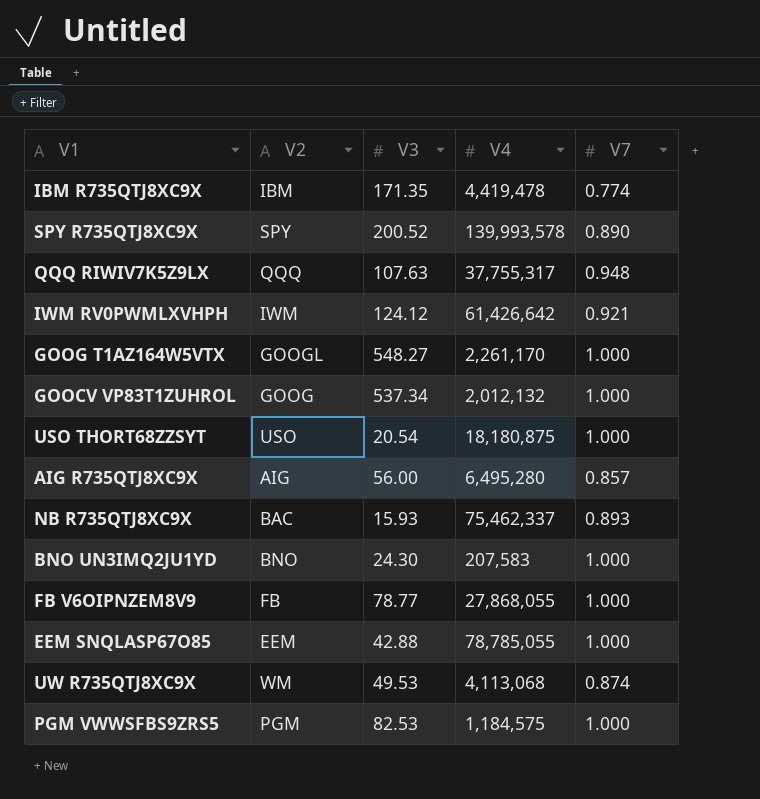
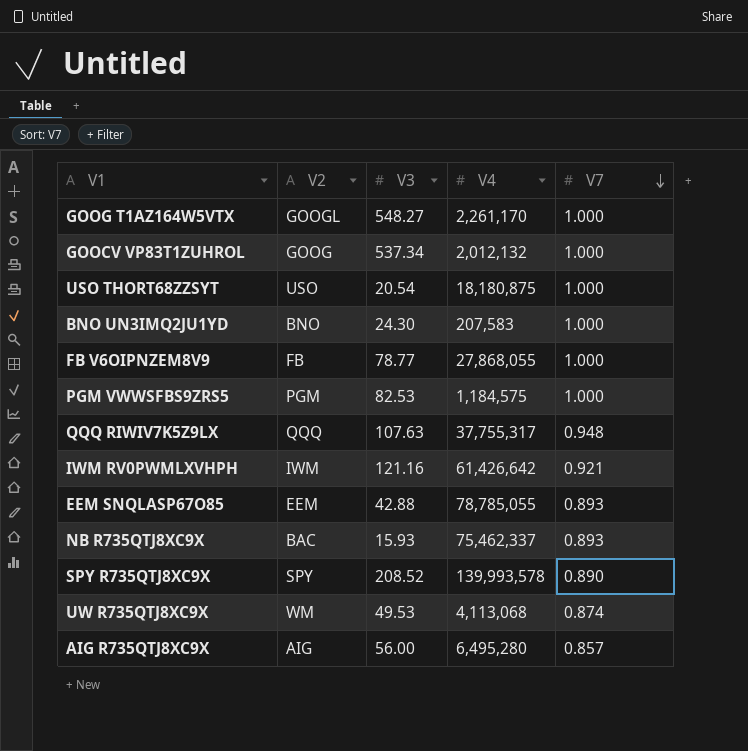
row order: none -> V7 descending
row IBM R735QTJ8XC9X: IBM | 171.35 | 4,419,478 | 0.774 -> none
IWM RV0PWMLXVHPH | V3: 124.12 -> 121.16
EEM SNQLASP67O85 | V7: 1.000 -> 0.893
SPY R735QTJ8XC9X | V3: 200.52 -> 208.52

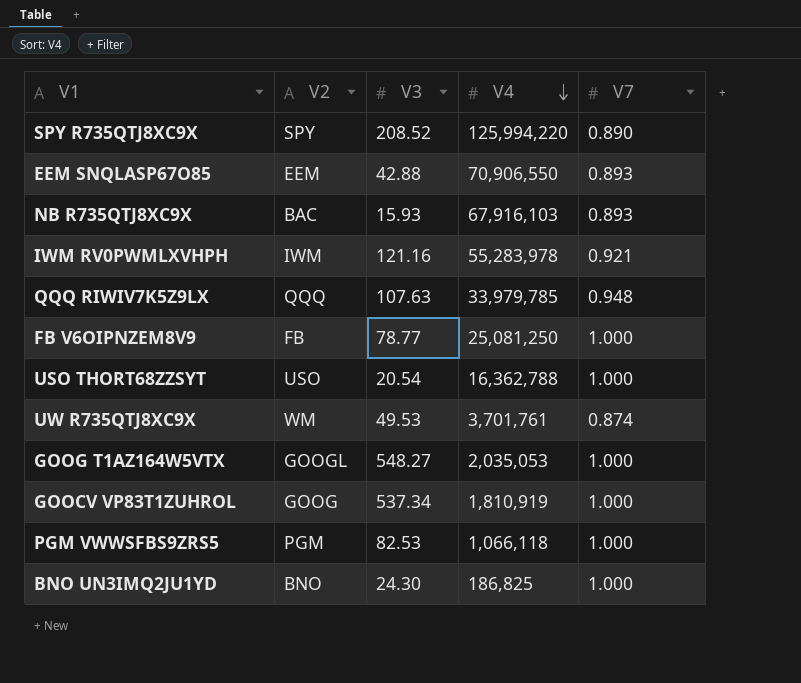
row order: V7 descending -> V4 descending
row AIG R735QTJ8XC9X: AIG | 56.00 | 6,495,280 | 0.857 -> none
SPY R735QTJ8XC9X | V4: 139,993,578 -> 125,994,220
EEM SNQLASP67O85 | V4: 78,785,055 -> 70,906,550
NB R735QTJ8XC9X | V4: 75,462,337 -> 67,916,103
IWM RV0PWMLXVHPH | V4: 61,426,642 -> 55,283,978
QQQ RIWIV7K5Z9LX | V4: 37,755,317 -> 33,979,785
FB V6OIPNZEM8V9 | V4: 27,868,055 -> 25,081,250
USO THORT68ZZSYT | V4: 18,180,875 -> 16,362,788
UW R735QTJ8XC9X | V4: 4,113,068 -> 3,701,761
GOOG T1AZ164W5VTX | V4: 2,261,170 -> 2,035,053
GOOCV VP83T1ZUHROL | V4: 2,012,132 -> 1,810,919
PGM VWWSFBS9ZRS5 | V4: 1,184,575 -> 1,066,118
BNO UN3IMQ2JU1YD | V4: 207,583 -> 186,825

